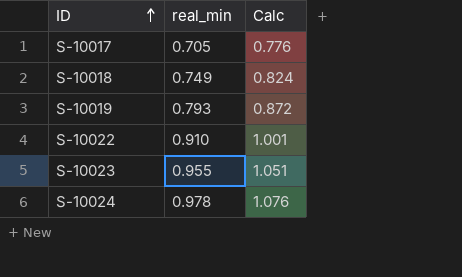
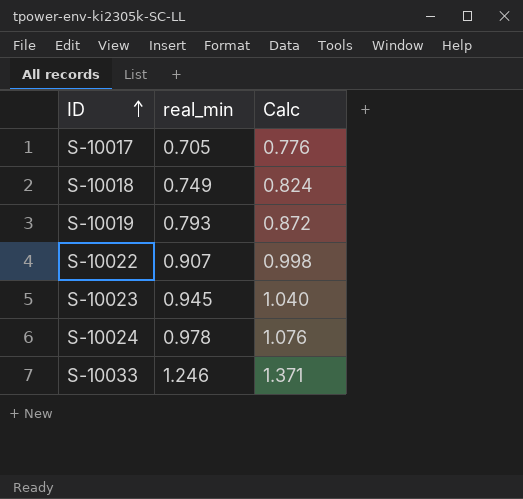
S-10022 | real_min: 0.910 -> 0.907
S-10022 | Calc: 1.001 -> 0.998
S-10023 | real_min: 0.955 -> 0.945
S-10023 | Calc: 1.051 -> 1.040
row S-10033: none -> 1.246 | 1.371

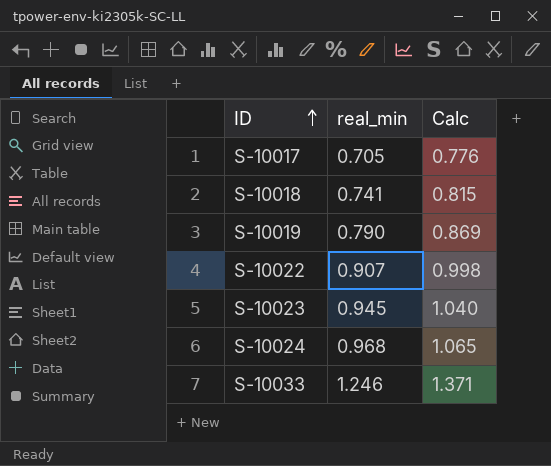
S-10018 | real_min: 0.749 -> 0.741
S-10018 | Calc: 0.824 -> 0.815
S-10019 | real_min: 0.793 -> 0.790
S-10019 | Calc: 0.872 -> 0.869
S-10024 | real_min: 0.978 -> 0.968
S-10024 | Calc: 1.076 -> 1.065

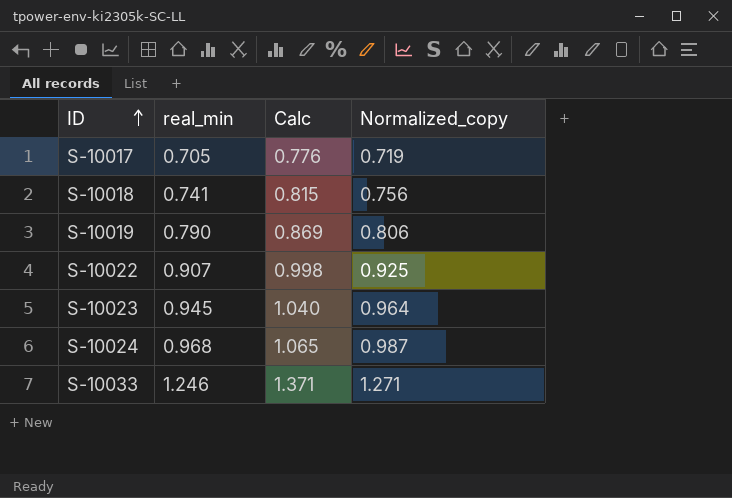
column Normalized_copy | formula: none -> [real_min] * 1.02

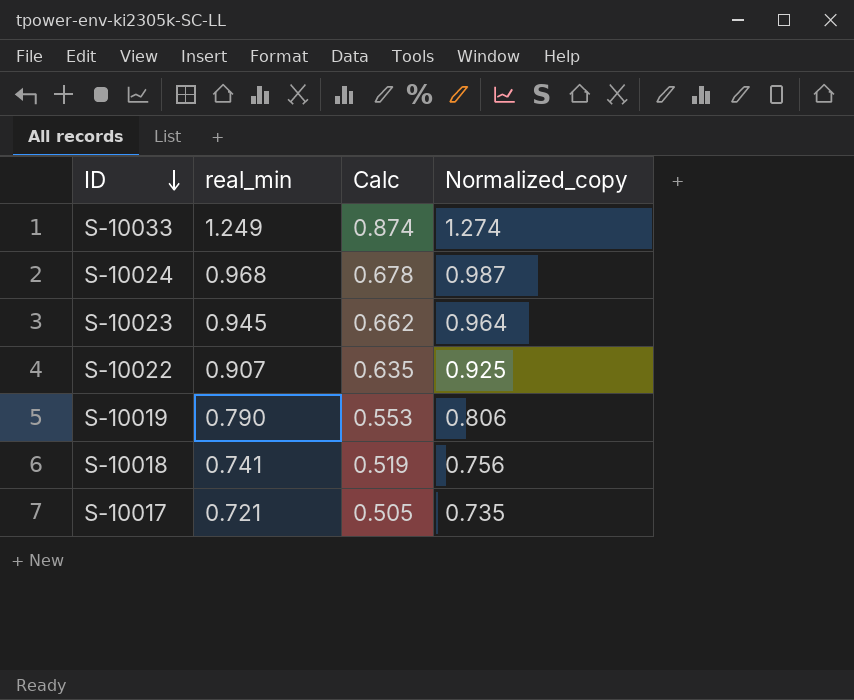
row order: ID ascending -> ID descending
column Calc | formula: [real_min] * 1.1 -> [real_min] * 0.7
S-10033 | real_min: 1.246 -> 1.249
S-10033 | Normalized_copy: 1.271 -> 1.274
S-10017 | real_min: 0.705 -> 0.721
S-10017 | Normalized_copy: 0.719 -> 0.735

